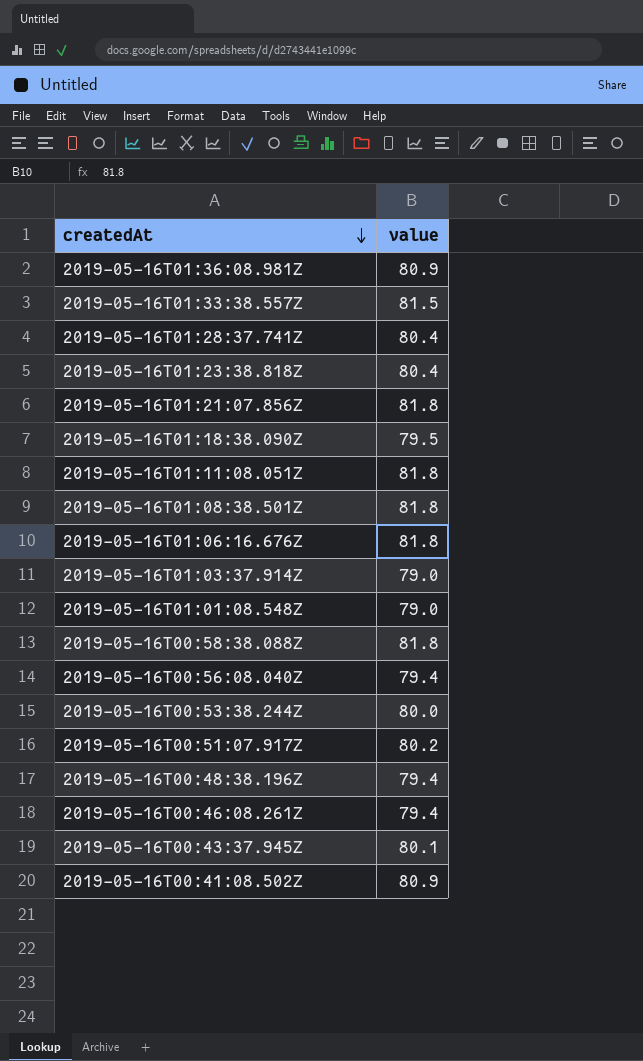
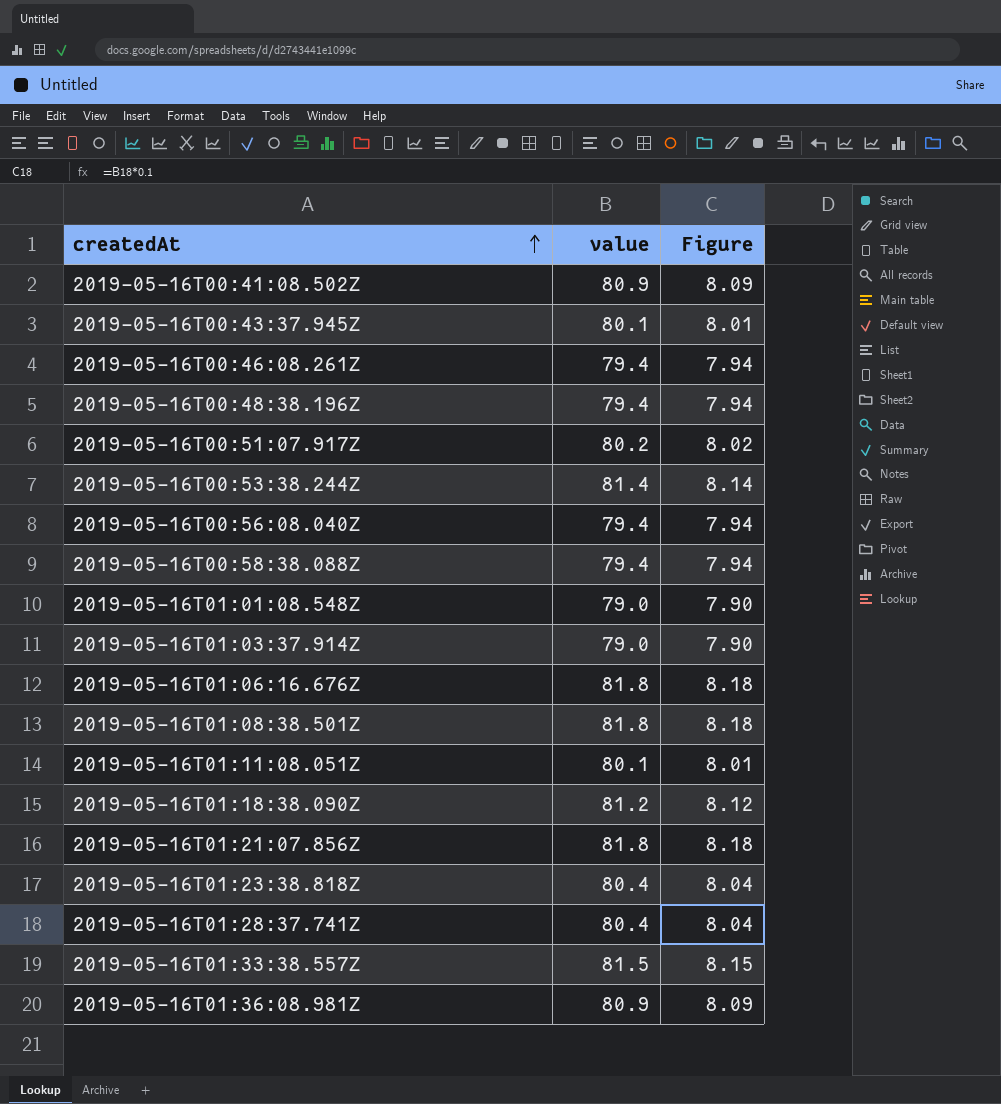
row order: createdAt descending -> createdAt ascending
column Figure | formula: none -> [value] * 0.1
2019-05-16T00:53:38.244Z | value: 80.0 -> 81.4
2019-05-16T00:58:38.088Z | value: 81.8 -> 79.4
2019-05-16T01:11:08.051Z | value: 81.8 -> 80.1
2019-05-16T01:18:38.090Z | value: 79.5 -> 81.2

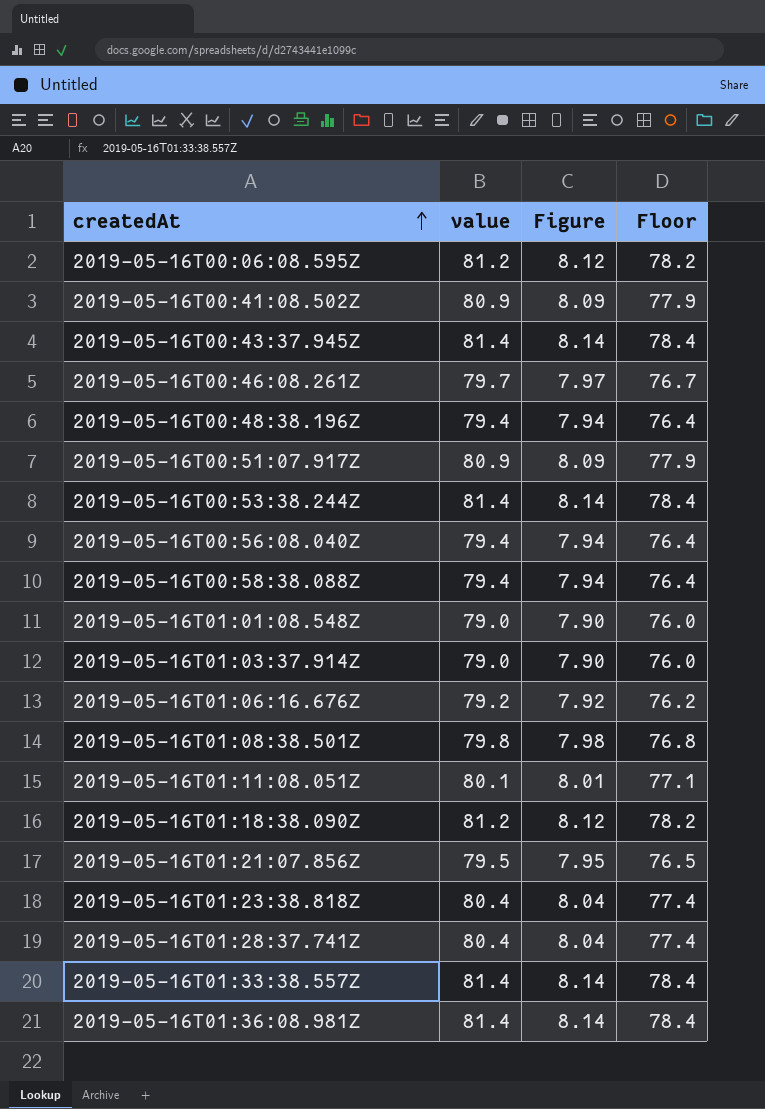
column Floor | formula: none -> [value] - 3
row 2019-05-16T00:06:08.595Z: none -> 81.2 | 8.12 | 78.2
2019-05-16T00:43:37.945Z | value: 80.1 -> 81.4
2019-05-16T00:43:37.945Z | Figure: 8.01 -> 8.14
2019-05-16T00:46:08.261Z | value: 79.4 -> 79.7
2019-05-16T00:46:08.261Z | Figure: 7.94 -> 7.97
2019-05-16T00:51:07.917Z | value: 80.2 -> 80.9
2019-05-16T00:51:07.917Z | Figure: 8.02 -> 8.09
2019-05-16T01:06:16.676Z | value: 81.8 -> 79.2
2019-05-16T01:06:16.676Z | Figure: 8.18 -> 7.92
2019-05-16T01:08:38.501Z | value: 81.8 -> 79.8
2019-05-16T01:08:38.501Z | Figure: 8.18 -> 7.98
2019-05-16T01:21:07.856Z | value: 81.8 -> 79.5
2019-05-16T01:21:07.856Z | Figure: 8.18 -> 7.95
2019-05-16T01:33:38.557Z | value: 81.5 -> 81.4
2019-05-16T01:33:38.557Z | Figure: 8.15 -> 8.14
2019-05-16T01:36:08.981Z | value: 80.9 -> 81.4
2019-05-16T01:36:08.981Z | Figure: 8.09 -> 8.14

